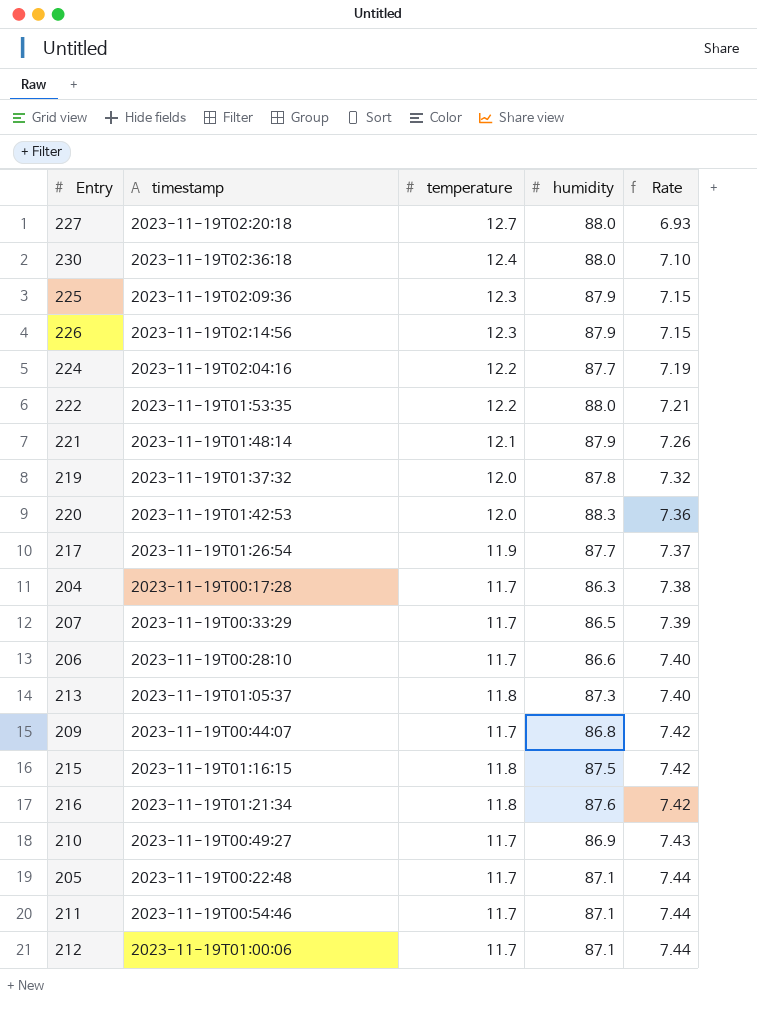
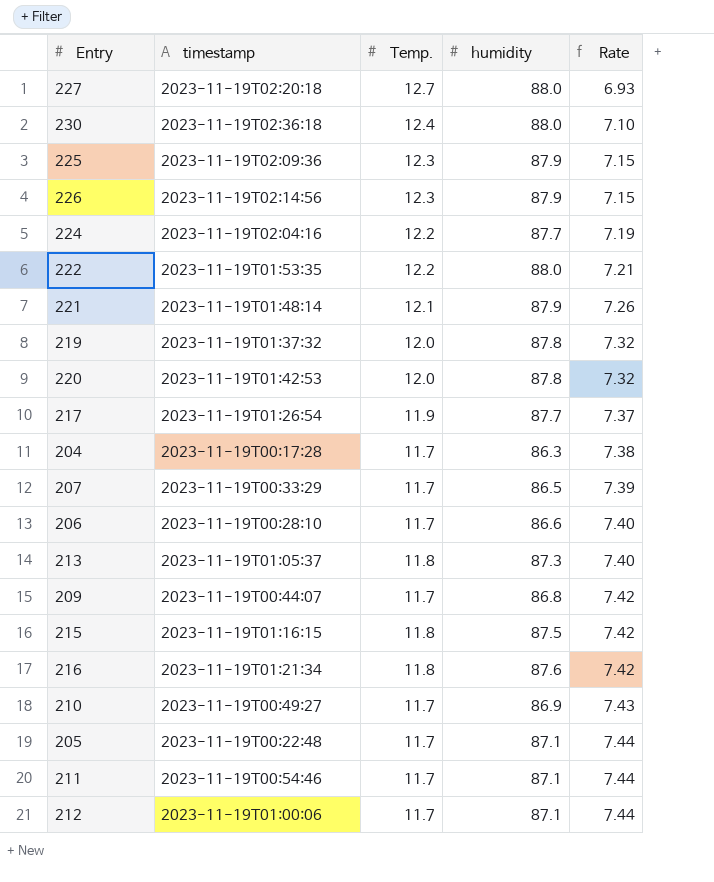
column name: temperature -> Temp.
220 | humidity: 88.3 -> 87.8
220 | Rate: 7.36 -> 7.32

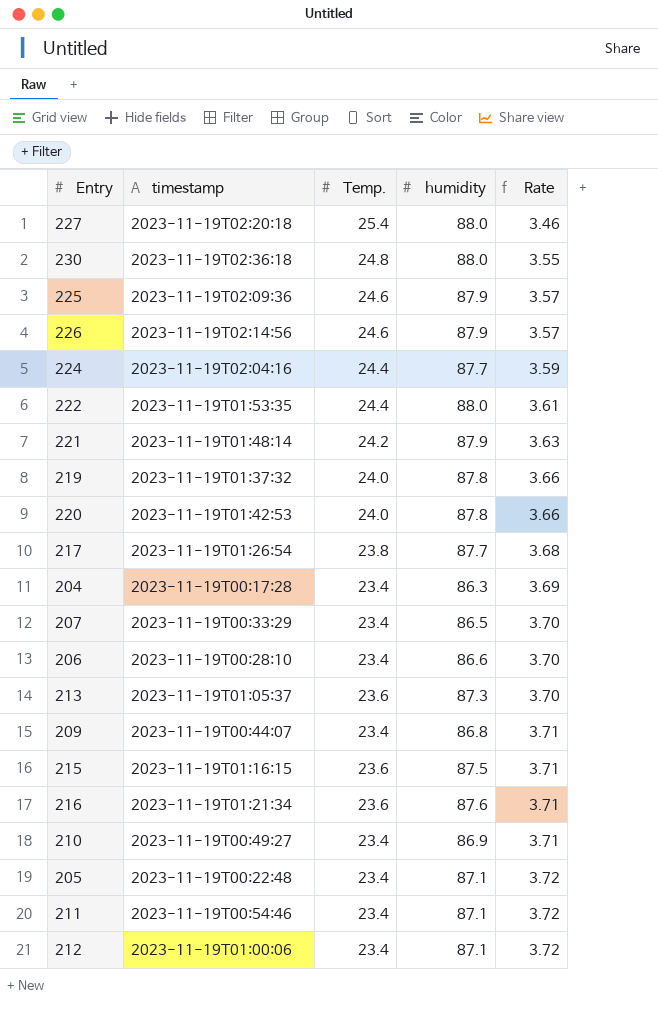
227 | Temp.: 12.7 -> 25.4
227 | Rate: 6.93 -> 3.46
230 | Temp.: 12.4 -> 24.8
230 | Rate: 7.10 -> 3.55
225 | Temp.: 12.3 -> 24.6
225 | Rate: 7.15 -> 3.57
226 | Temp.: 12.3 -> 24.6
226 | Rate: 7.15 -> 3.57
224 | Temp.: 12.2 -> 24.4
224 | Rate: 7.19 -> 3.59
222 | Temp.: 12.2 -> 24.4
222 | Rate: 7.21 -> 3.61
221 | Temp.: 12.1 -> 24.2
221 | Rate: 7.26 -> 3.63
219 | Temp.: 12.0 -> 24.0
219 | Rate: 7.32 -> 3.66
220 | Temp.: 12.0 -> 24.0
220 | Rate: 7.32 -> 3.66
217 | Temp.: 11.9 -> 23.8
217 | Rate: 7.37 -> 3.68
204 | Temp.: 11.7 -> 23.4
204 | Rate: 7.38 -> 3.69
207 | Temp.: 11.7 -> 23.4
207 | Rate: 7.39 -> 3.70
206 | Temp.: 11.7 -> 23.4
206 | Rate: 7.40 -> 3.70
213 | Temp.: 11.8 -> 23.6
213 | Rate: 7.40 -> 3.70
209 | Temp.: 11.7 -> 23.4
209 | Rate: 7.42 -> 3.71
215 | Temp.: 11.8 -> 23.6
215 | Rate: 7.42 -> 3.71
216 | Temp.: 11.8 -> 23.6
216 | Rate: 7.42 -> 3.71
210 | Temp.: 11.7 -> 23.4
210 | Rate: 7.43 -> 3.71
205 | Temp.: 11.7 -> 23.4
205 | Rate: 7.44 -> 3.72
211 | Temp.: 11.7 -> 23.4
211 | Rate: 7.44 -> 3.72
212 | Temp.: 11.7 -> 23.4
212 | Rate: 7.44 -> 3.72

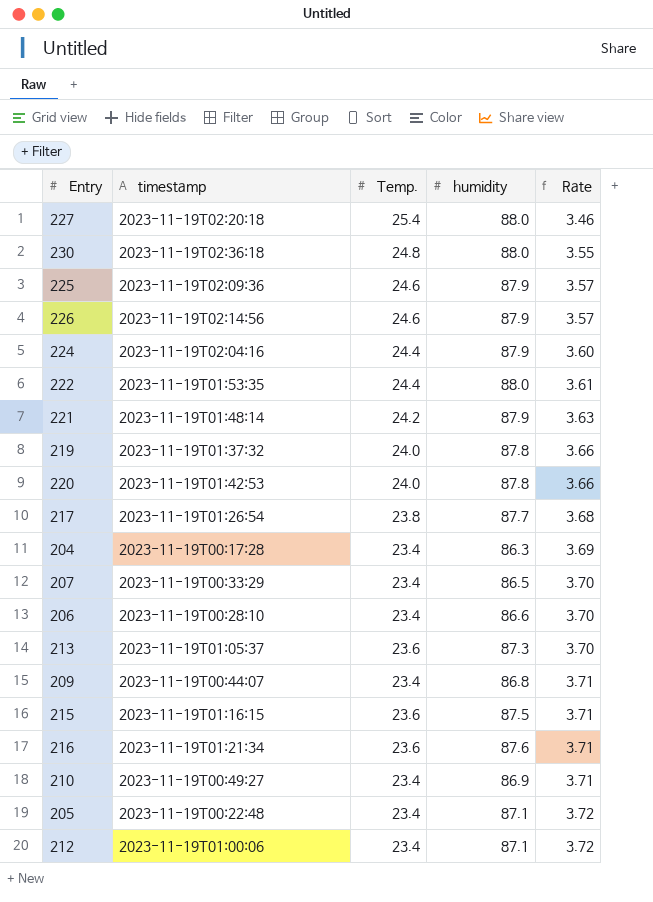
row 211: 2023-11-19T00:54:46 | 23.4 | 87.1 | 3.72 -> none
224 | humidity: 87.7 -> 87.9
224 | Rate: 3.59 -> 3.60

